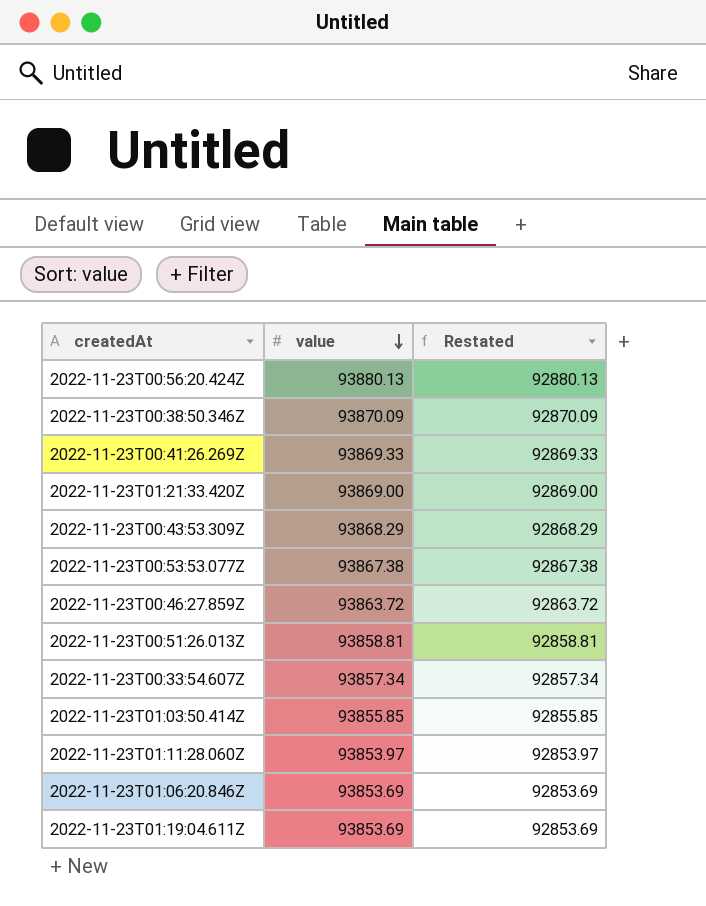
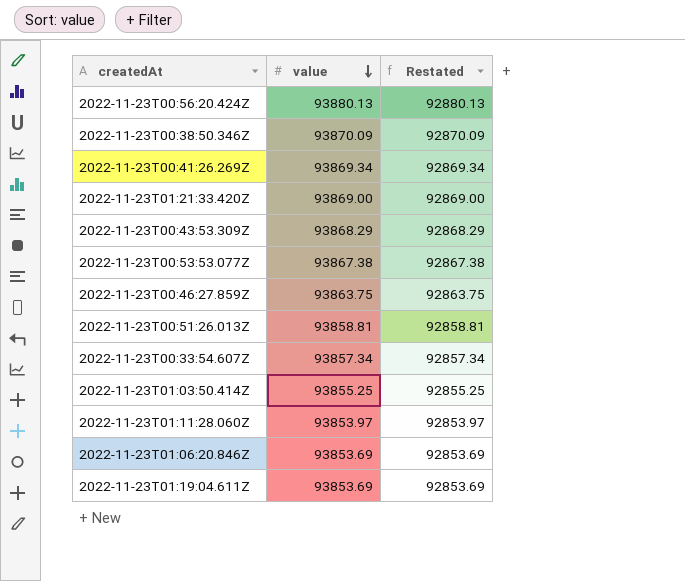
2022-11-23T00:41:26.269Z | value: 93869.33 -> 93869.34
2022-11-23T00:41:26.269Z | Restated: 92869.33 -> 92869.34
2022-11-23T00:46:27.859Z | value: 93863.72 -> 93863.75
2022-11-23T00:46:27.859Z | Restated: 92863.72 -> 92863.75
2022-11-23T01:03:50.414Z | value: 93855.85 -> 93855.25
2022-11-23T01:03:50.414Z | Restated: 92855.85 -> 92855.25

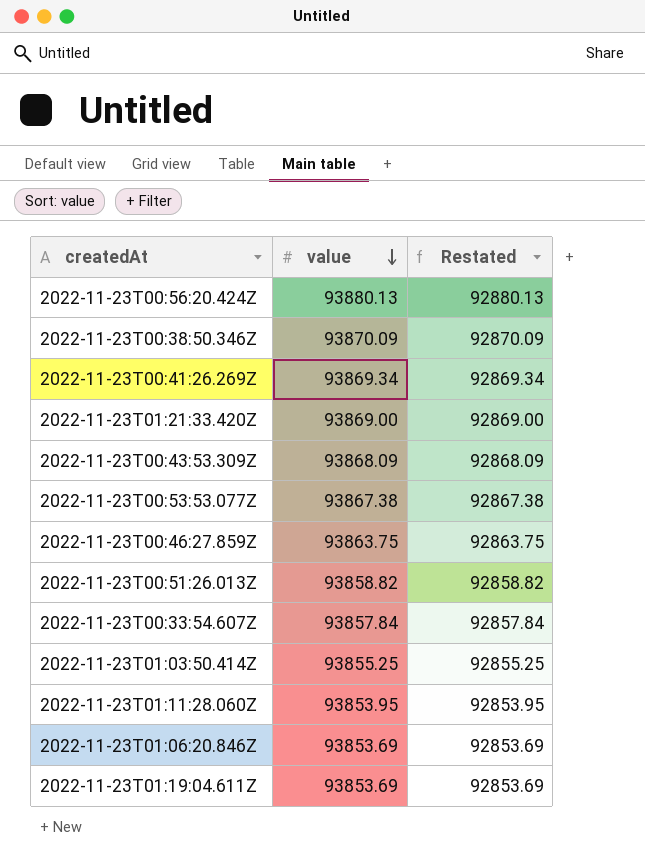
2022-11-23T00:43:53.309Z | value: 93868.29 -> 93868.09
2022-11-23T00:43:53.309Z | Restated: 92868.29 -> 92868.09
2022-11-23T00:51:26.013Z | value: 93858.81 -> 93858.82
2022-11-23T00:51:26.013Z | Restated: 92858.81 -> 92858.82
2022-11-23T00:33:54.607Z | value: 93857.34 -> 93857.84
2022-11-23T00:33:54.607Z | Restated: 92857.34 -> 92857.84
2022-11-23T01:11:28.060Z | value: 93853.97 -> 93853.95
2022-11-23T01:11:28.060Z | Restated: 92853.97 -> 92853.95

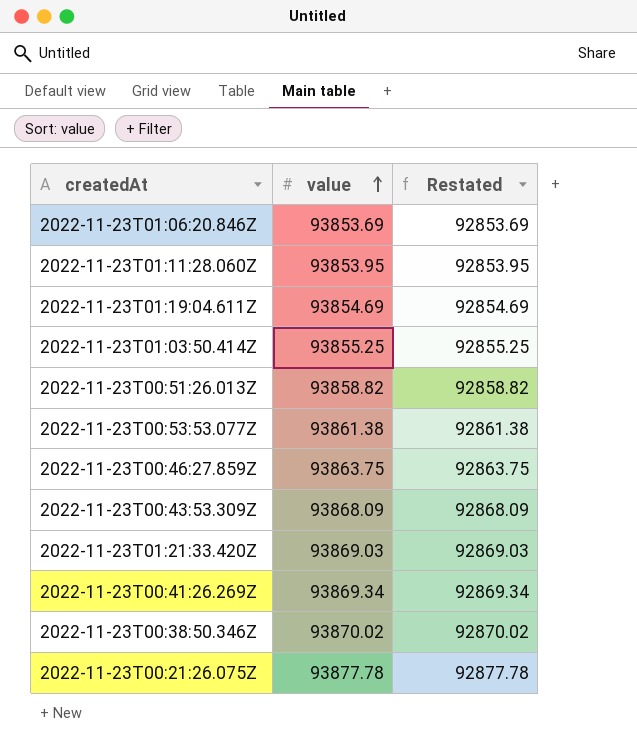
row order: value descending -> value ascending
row 2022-11-23T00:56:20.424Z: 93880.13 | 92880.13 -> none
row 2022-11-23T00:33:54.607Z: 93857.84 | 92857.84 -> none
2022-11-23T01:19:04.611Z | value: 93853.69 -> 93854.69
2022-11-23T01:19:04.611Z | Restated: 92853.69 -> 92854.69
2022-11-23T00:53:53.077Z | value: 93867.38 -> 93861.38
2022-11-23T00:53:53.077Z | Restated: 92867.38 -> 92861.38
2022-11-23T01:21:33.420Z | value: 93869.00 -> 93869.03
2022-11-23T01:21:33.420Z | Restated: 92869.00 -> 92869.03
2022-11-23T00:38:50.346Z | value: 93870.09 -> 93870.02
2022-11-23T00:38:50.346Z | Restated: 92870.09 -> 92870.02
row 2022-11-23T00:21:26.075Z: none -> 93877.78 | 92877.78

